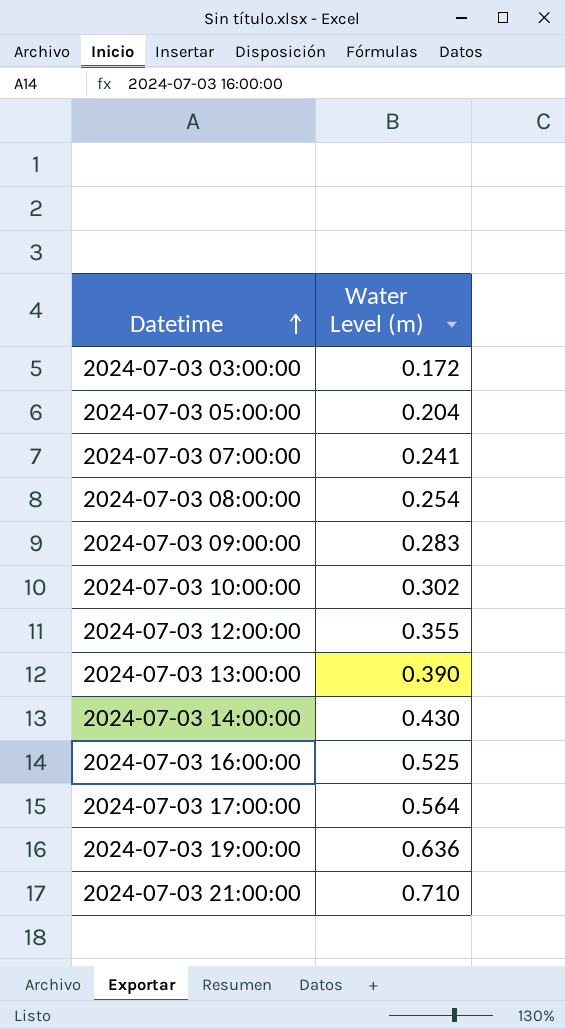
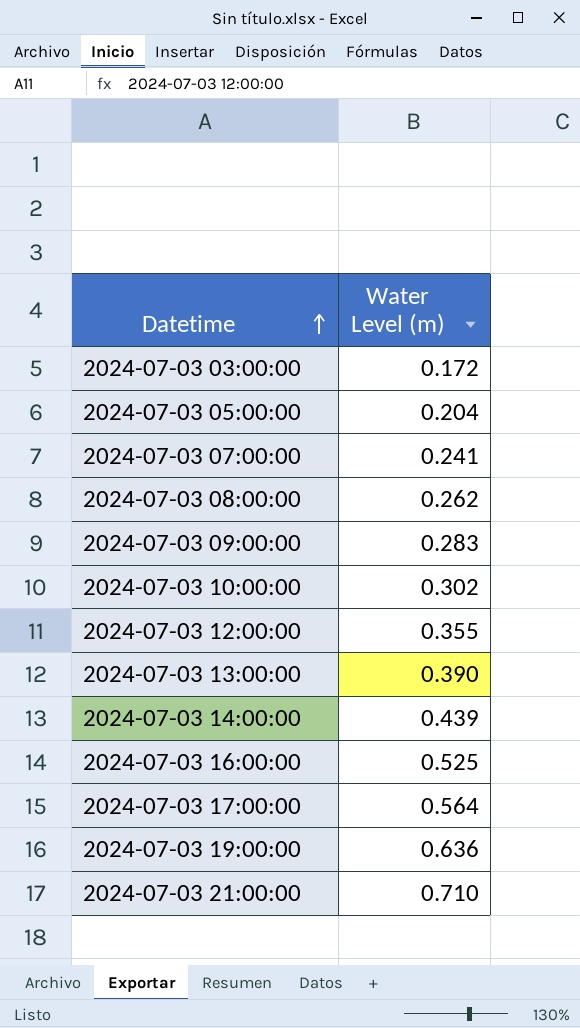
2024-07-03 08:00:00 | Water Level (m): 0.254 -> 0.262
2024-07-03 14:00:00 | Water Level (m): 0.430 -> 0.439

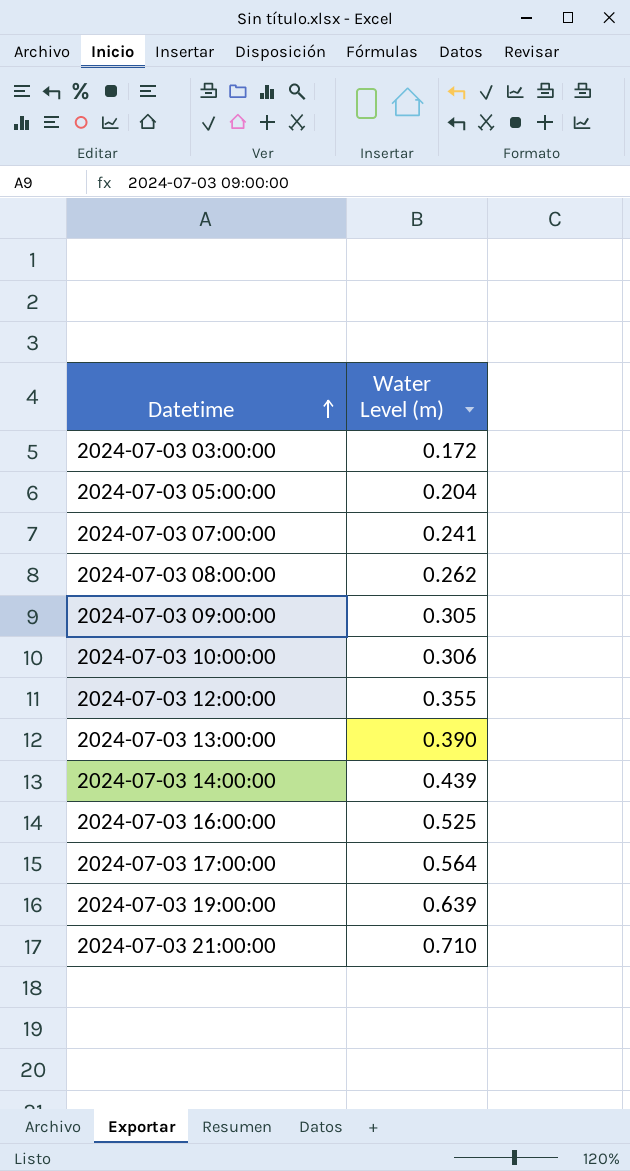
2024-07-03 09:00:00 | Water Level (m): 0.283 -> 0.305
2024-07-03 10:00:00 | Water Level (m): 0.302 -> 0.306
2024-07-03 19:00:00 | Water Level (m): 0.636 -> 0.639

